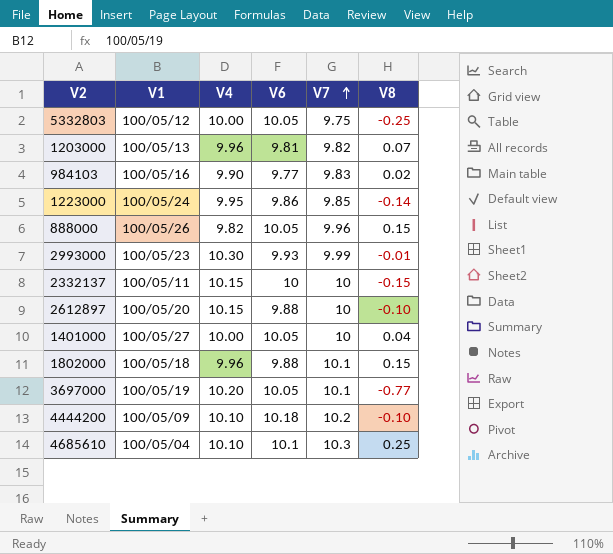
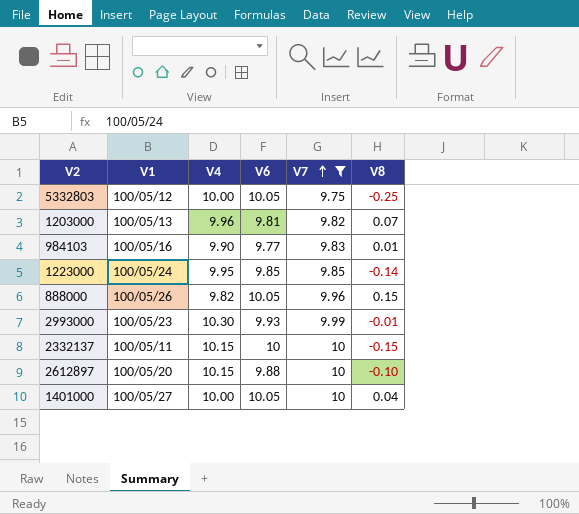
filter: none -> V7 <= 10
984103 | V8: 0.02 -> 0.01
1223000 | V6: 9.86 -> 9.85

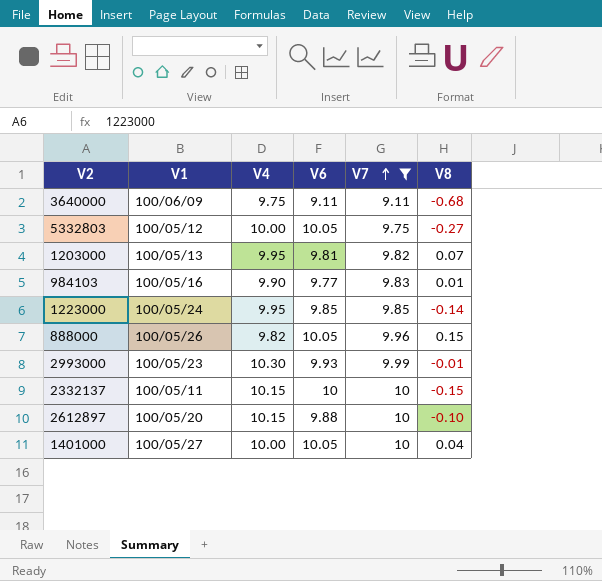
row 3640000: none -> 100/06/09 | 9.75 | 9.11 | 9.11 | -0.68
5332803 | V8: -0.25 -> -0.27
1203000 | V4: 9.96 -> 9.95

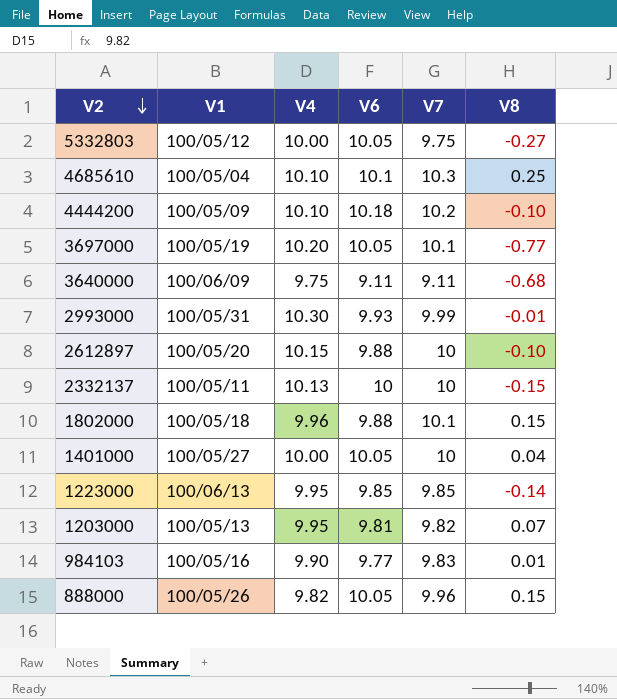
filter: V7 <= 10 -> none
row order: V7 ascending -> V2 descending
2993000 | V1: 100/05/23 -> 100/05/31
2332137 | V4: 10.15 -> 10.13
1223000 | V1: 100/05/24 -> 100/06/13

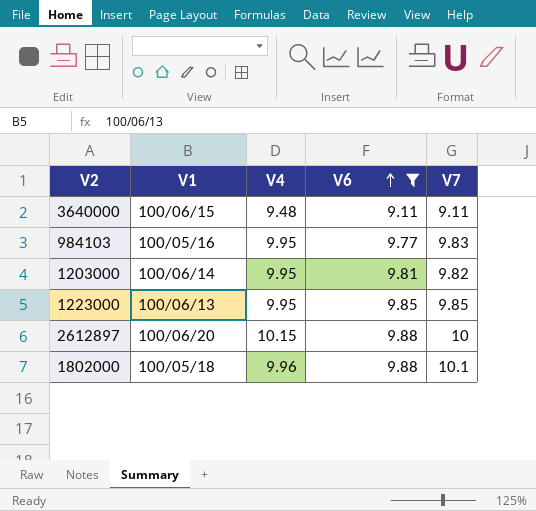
filter: none -> V6 <= 9.88
row order: V2 descending -> V6 ascending
column V8 | position: 6 -> none
3640000 | V1: 100/06/09 -> 100/06/15
3640000 | V4: 9.75 -> 9.48
984103 | V4: 9.90 -> 9.95
1203000 | V1: 100/05/13 -> 100/06/14
2612897 | V1: 100/05/20 -> 100/06/20

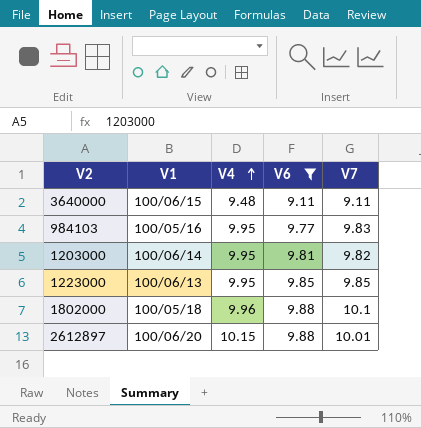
row order: V6 ascending -> V4 ascending
2612897 | V7: 10 -> 10.01

